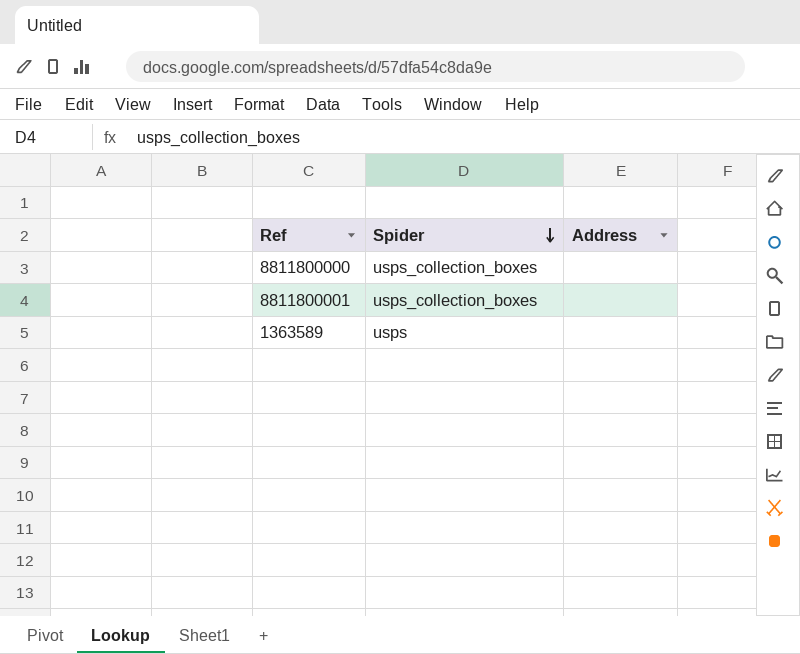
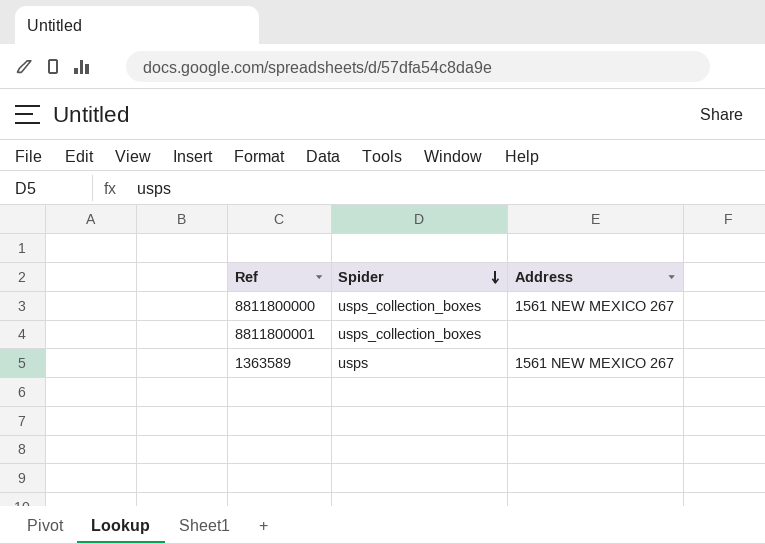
8811800000 | Address: none -> 1561 NEW MEXICO 267
1363589 | Address: none -> 1561 NEW MEXICO 267

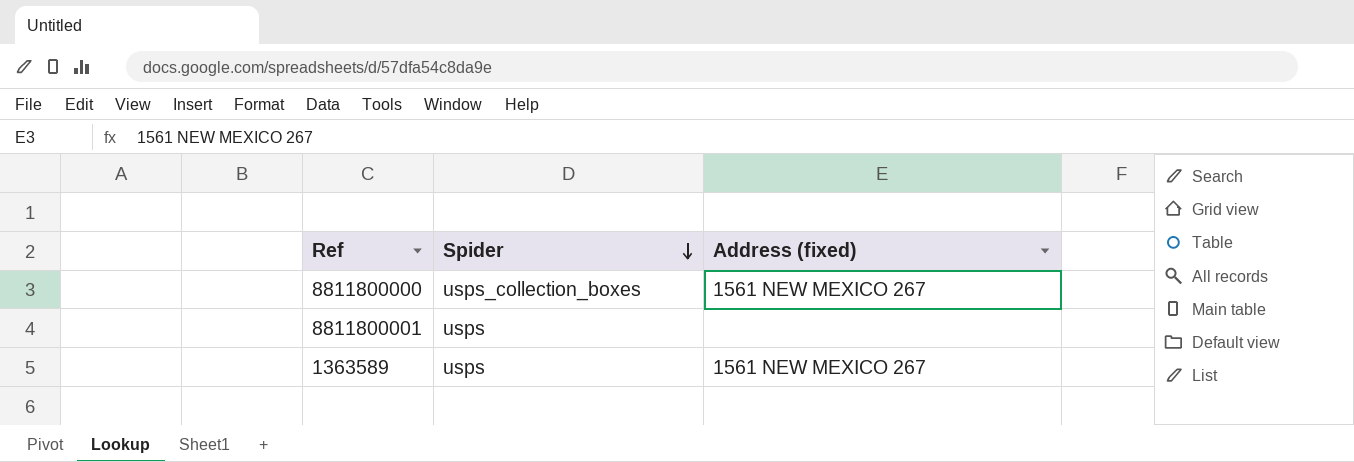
column name: Address -> Address (fixed)
8811800001 | Spider: usps_collection_boxes -> usps

